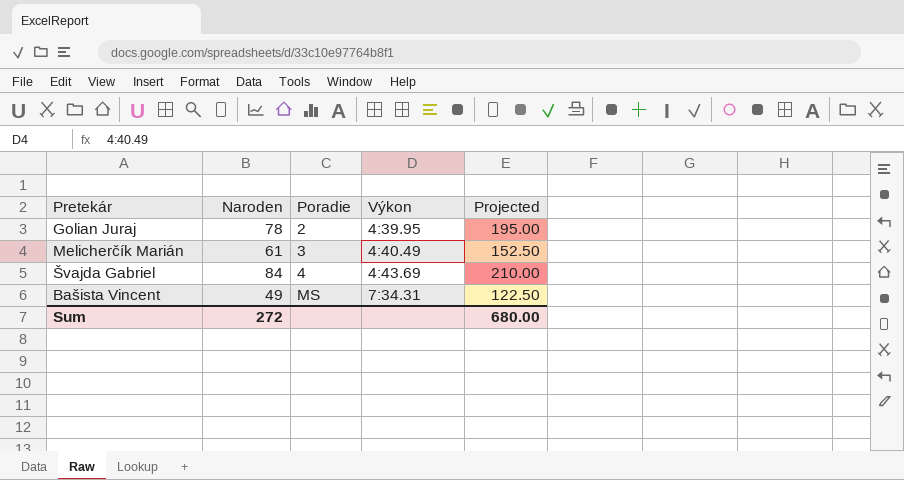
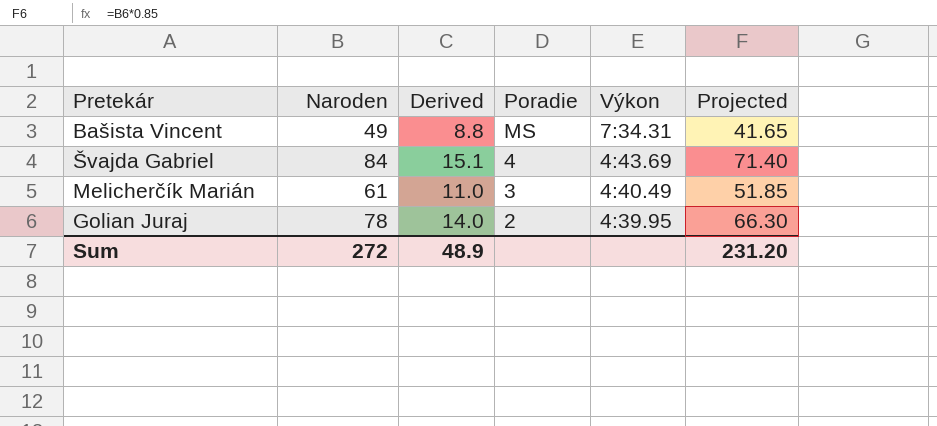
row order: Poradie ascending -> Poradie descending
column Derived | formula: none -> [Naroden] * 0.18
column Projected | formula: [Naroden] * 2.5 -> [Naroden] * 0.85
Sum | Projected: 680.00 -> 231.20

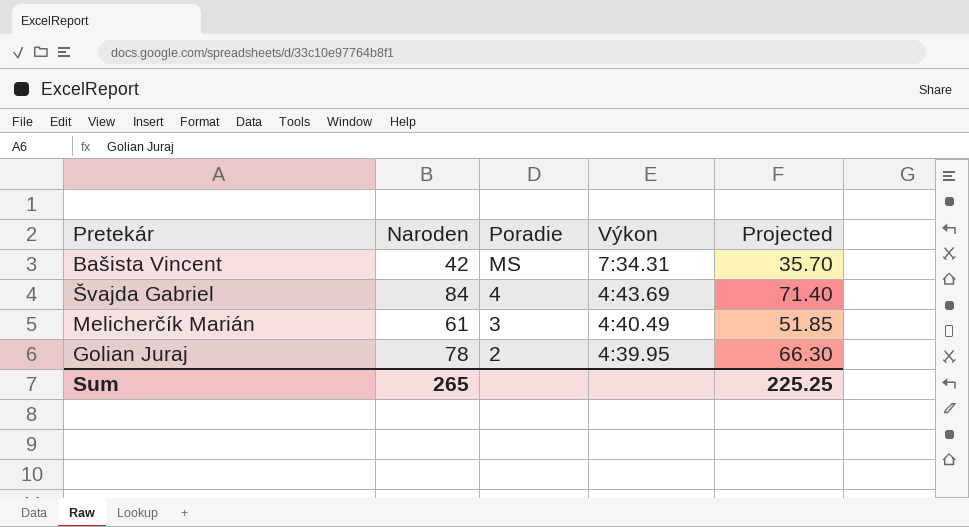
column Derived | formula: [Naroden] * 0.18 -> none
Bašista Vincent | Naroden: 49 -> 42
Bašista Vincent | Projected: 41.65 -> 35.70
Sum | Naroden: 272 -> 265
Sum | Projected: 231.20 -> 225.25

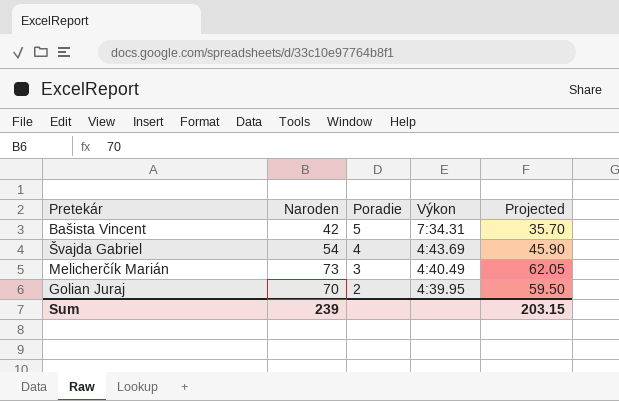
Bašista Vincent | Poradie: MS -> 5
Švajda Gabriel | Naroden: 84 -> 54
Švajda Gabriel | Projected: 71.40 -> 45.90
Melicherčík Marián | Naroden: 61 -> 73
Melicherčík Marián | Projected: 51.85 -> 62.05
Golian Juraj | Naroden: 78 -> 70
Golian Juraj | Projected: 66.30 -> 59.50
Sum | Naroden: 265 -> 239
Sum | Projected: 225.25 -> 203.15

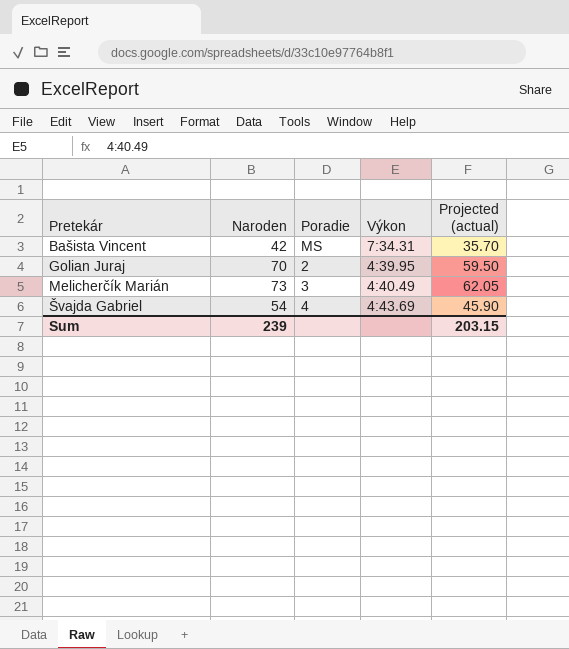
row order: Poradie descending -> Pretekár ascending
column name: Projected -> Projected (actual)
Bašista Vincent | Poradie: 5 -> MS

